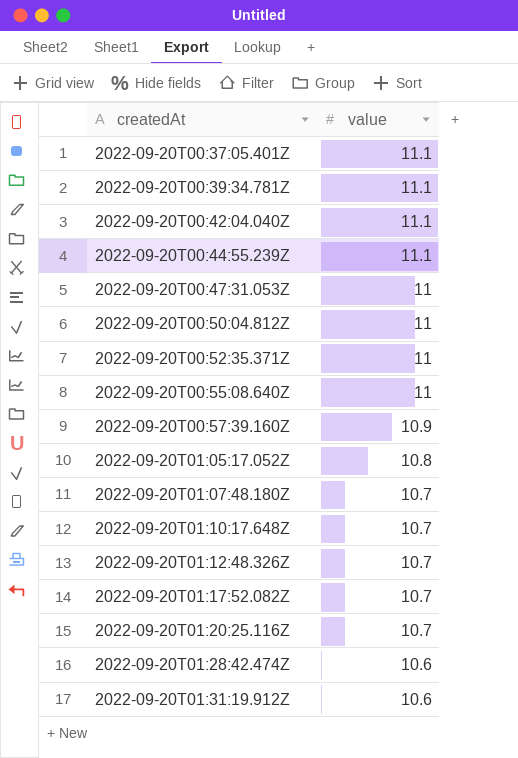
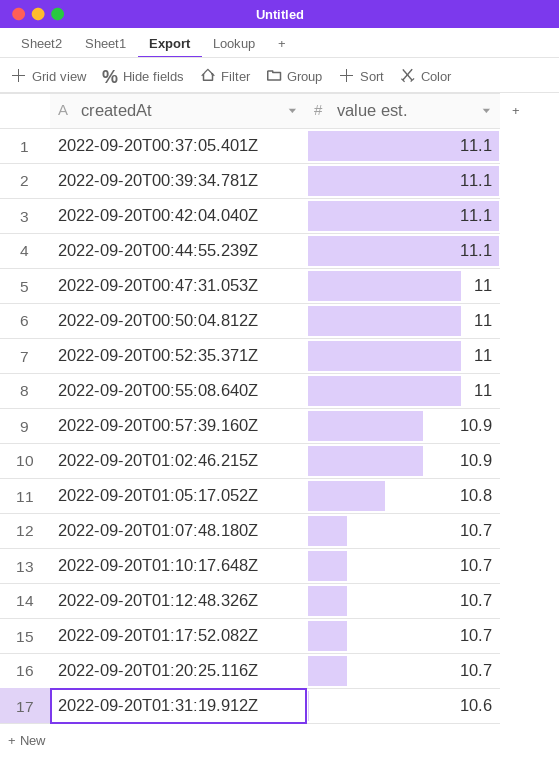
column name: value -> value est.
row 2022-09-20T01:28:42.474Z: 10.6 -> none
row 2022-09-20T01:02:46.215Z: none -> 10.9

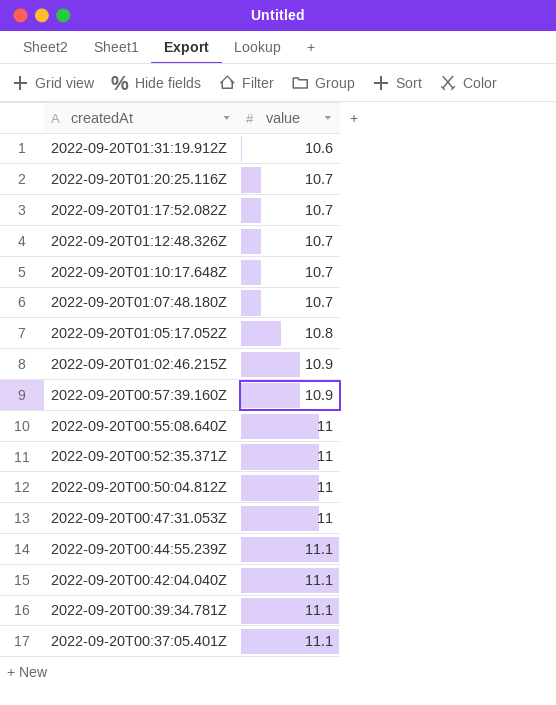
row order: createdAt ascending -> createdAt descending
column name: value est. -> value

